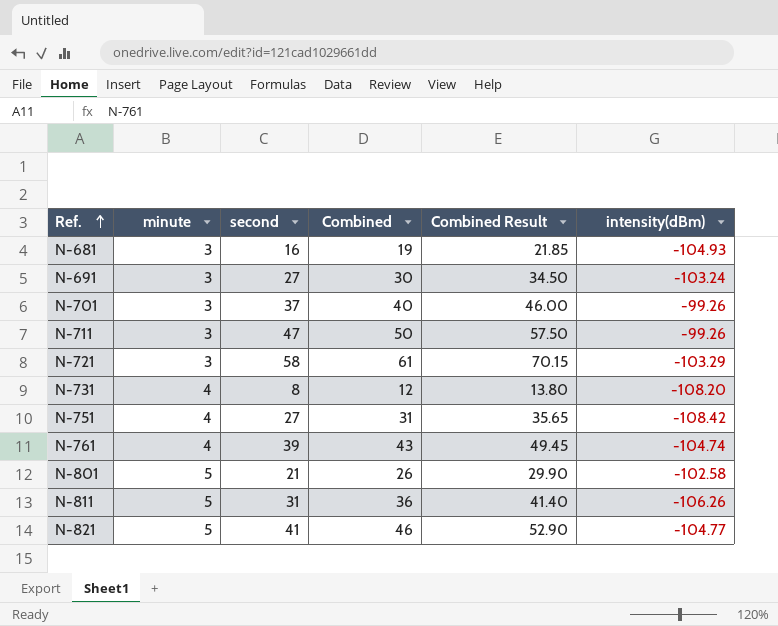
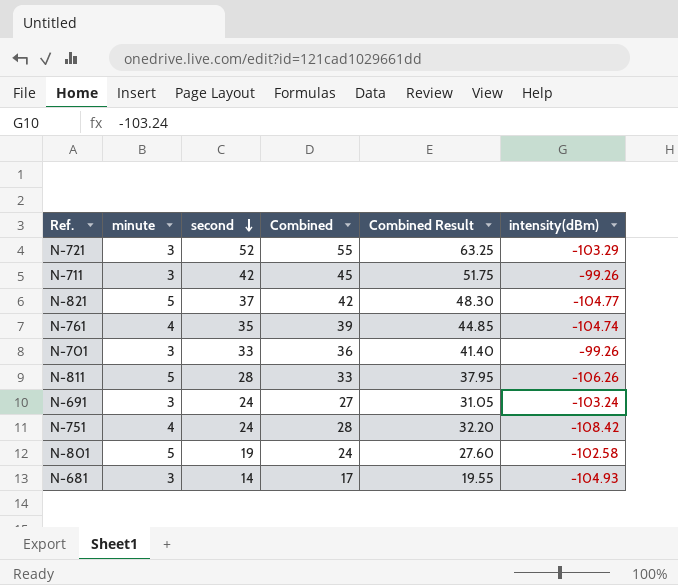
row order: Ref. ascending -> second descending
row N-731: 4 | 8 | 12 | 13.80 | -108.20 -> none
N-721 | second: 58 -> 52
N-721 | Combined: 61 -> 55
N-721 | Combined Result: 70.15 -> 63.25
N-711 | second: 47 -> 42
N-711 | Combined: 50 -> 45
N-711 | Combined Result: 57.50 -> 51.75
N-821 | second: 41 -> 37
N-821 | Combined: 46 -> 42
N-821 | Combined Result: 52.90 -> 48.30
N-761 | second: 39 -> 35
N-761 | Combined: 43 -> 39
N-761 | Combined Result: 49.45 -> 44.85
N-701 | second: 37 -> 33
N-701 | Combined: 40 -> 36
N-701 | Combined Result: 46.00 -> 41.40
N-811 | second: 31 -> 28
N-811 | Combined: 36 -> 33
N-811 | Combined Result: 41.40 -> 37.95
N-691 | second: 27 -> 24
N-691 | Combined: 30 -> 27
N-691 | Combined Result: 34.50 -> 31.05
N-751 | second: 27 -> 24
N-751 | Combined: 31 -> 28
N-751 | Combined Result: 35.65 -> 32.20
N-801 | second: 21 -> 19
N-801 | Combined: 26 -> 24
N-801 | Combined Result: 29.90 -> 27.60
N-681 | second: 16 -> 14
N-681 | Combined: 19 -> 17
N-681 | Combined Result: 21.85 -> 19.55

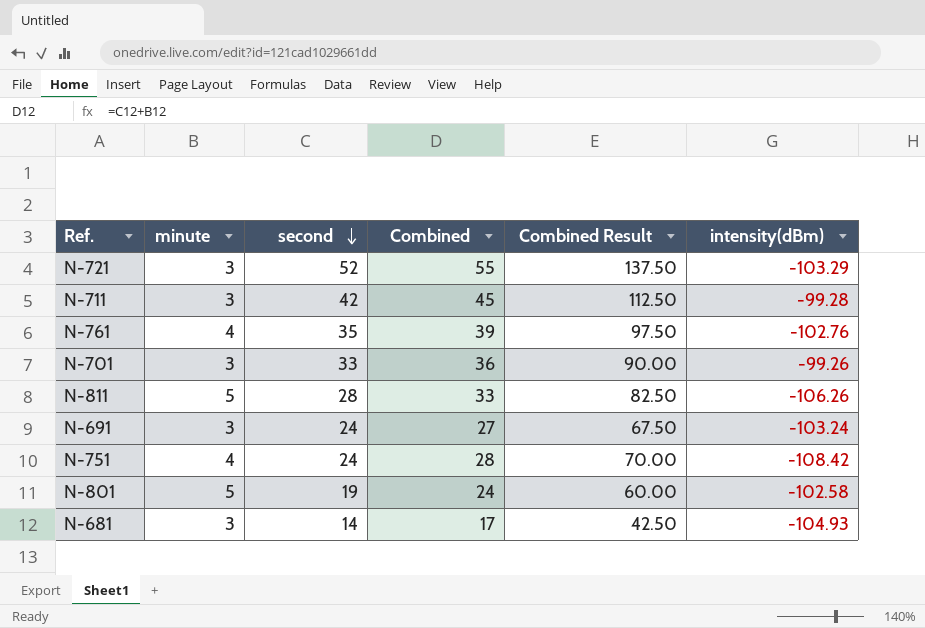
column Combined Result | formula: [Combined] * 1.15 -> [Combined] * 2.5
row N-821: 5 | 37 | 42 | 48.30 | -104.77 -> none
N-711 | intensity(dBm): -99.26 -> -99.28
N-761 | intensity(dBm): -104.74 -> -102.76

